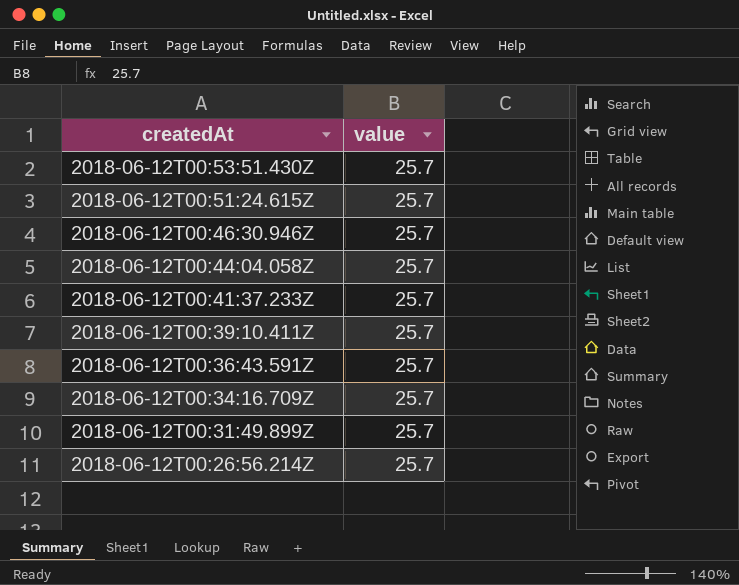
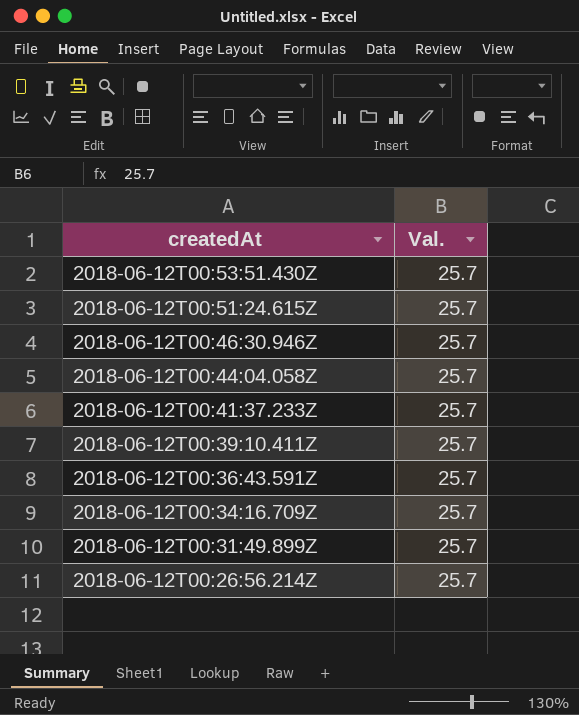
column name: value -> Val.

